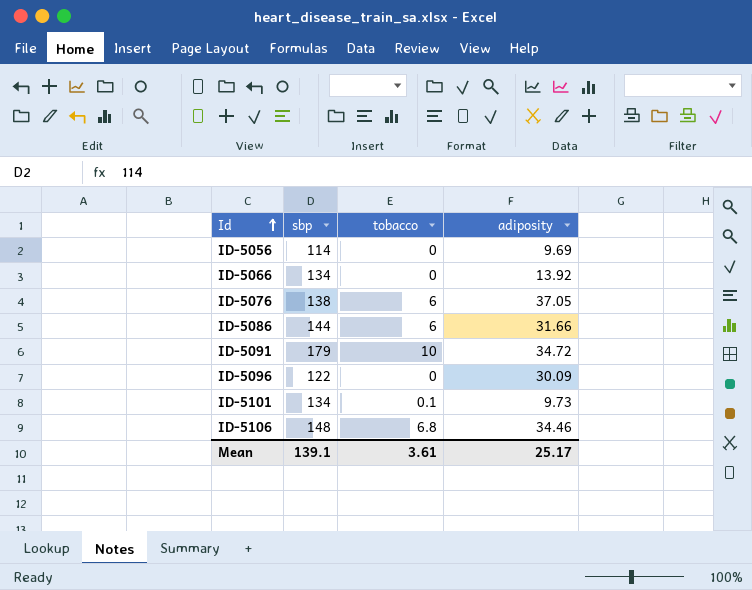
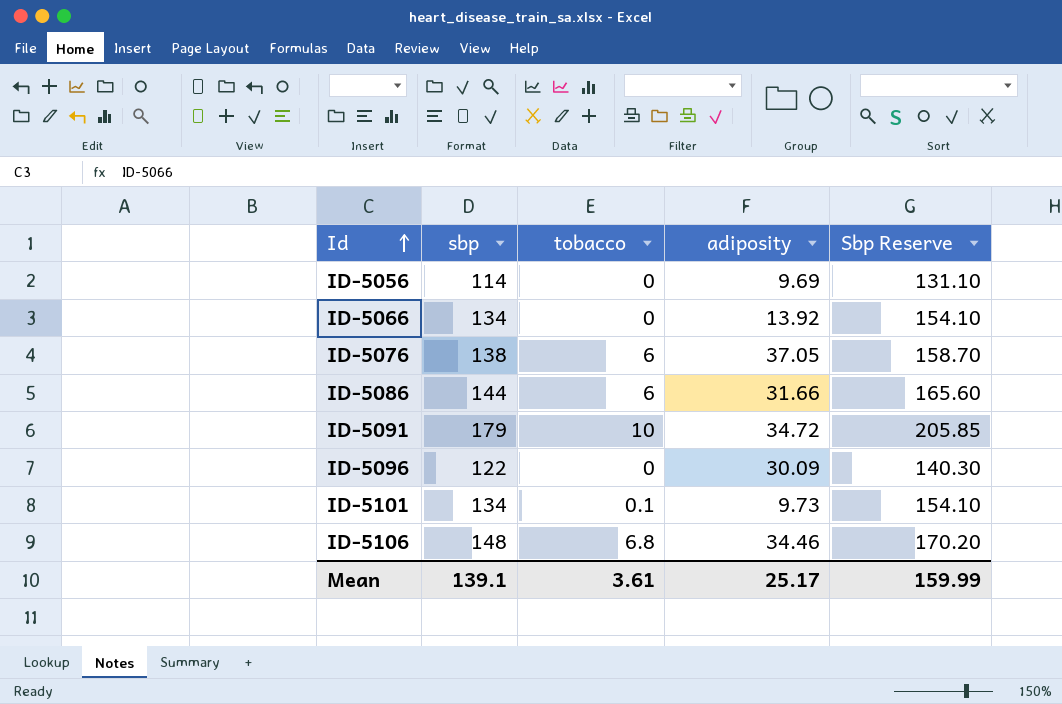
column Sbp Reserve | formula: none -> [sbp] * 1.15

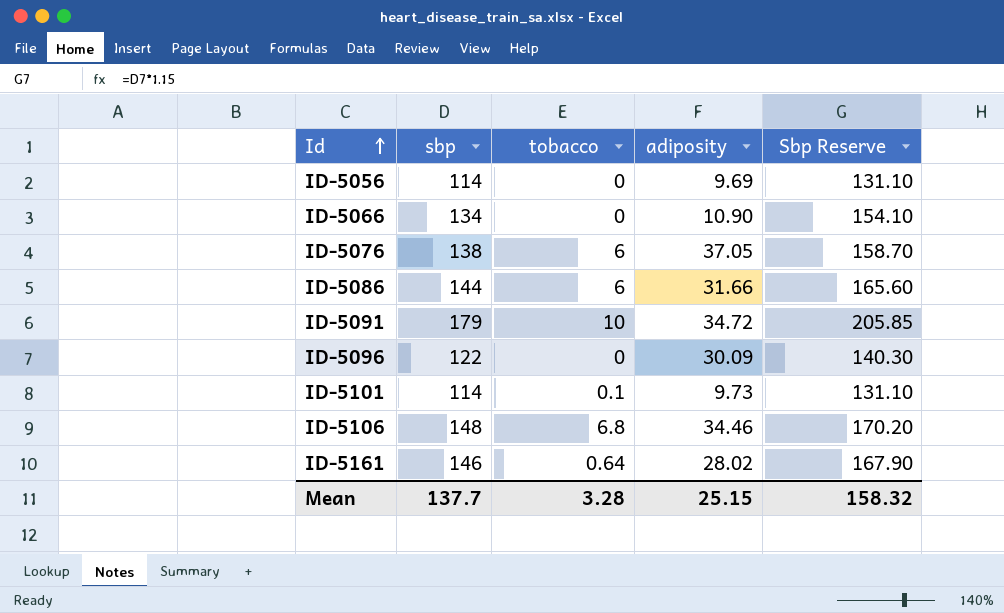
ID-5066 | adiposity: 13.92 -> 10.90
ID-5101 | sbp: 134 -> 114
ID-5101 | Sbp Reserve: 154.10 -> 131.10
row ID-5161: none -> 146 | 0.64 | 28.02 | 167.90
Mean | sbp: 139.1 -> 137.7
Mean | tobacco: 3.61 -> 3.28
Mean | adiposity: 25.17 -> 25.15
Mean | Sbp Reserve: 159.99 -> 158.32

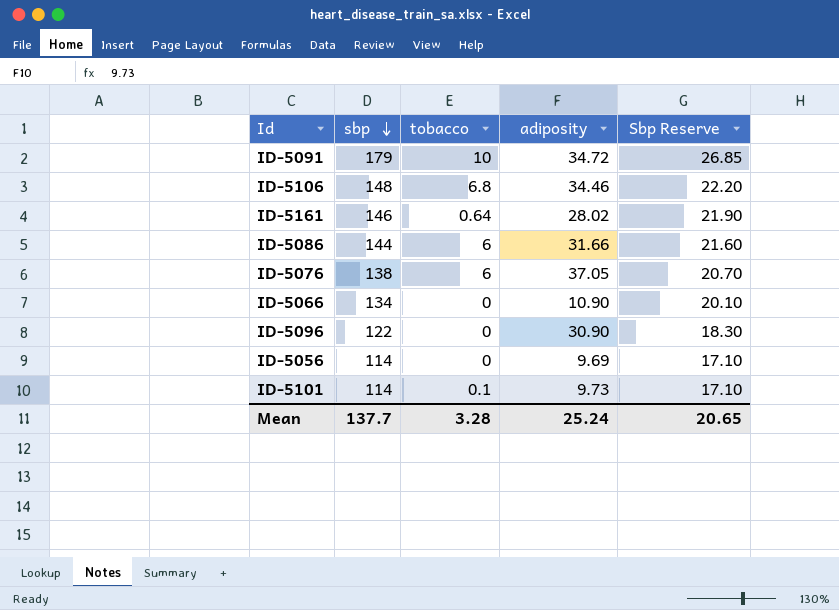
row order: Id ascending -> sbp descending
column Sbp Reserve | formula: [sbp] * 1.15 -> [sbp] * 0.15
ID-5096 | adiposity: 30.09 -> 30.90
Mean | adiposity: 25.15 -> 25.24
Mean | Sbp Reserve: 158.32 -> 20.65

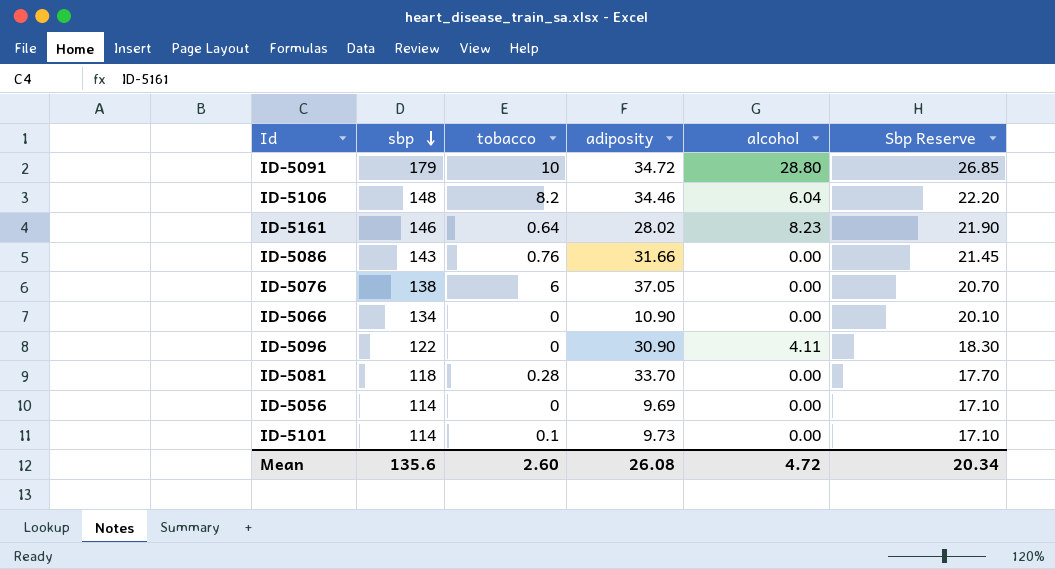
column alcohol | position: none -> 5
ID-5106 | tobacco: 6.8 -> 8.2
ID-5086 | sbp: 144 -> 143
ID-5086 | tobacco: 6 -> 0.76
ID-5086 | Sbp Reserve: 21.60 -> 21.45
row ID-5081: none -> 118 | 0.28 | 33.70 | 0.00 | 17.70
Mean | sbp: 137.7 -> 135.6
Mean | tobacco: 3.28 -> 2.60
Mean | adiposity: 25.24 -> 26.08
Mean | Sbp Reserve: 20.65 -> 20.34

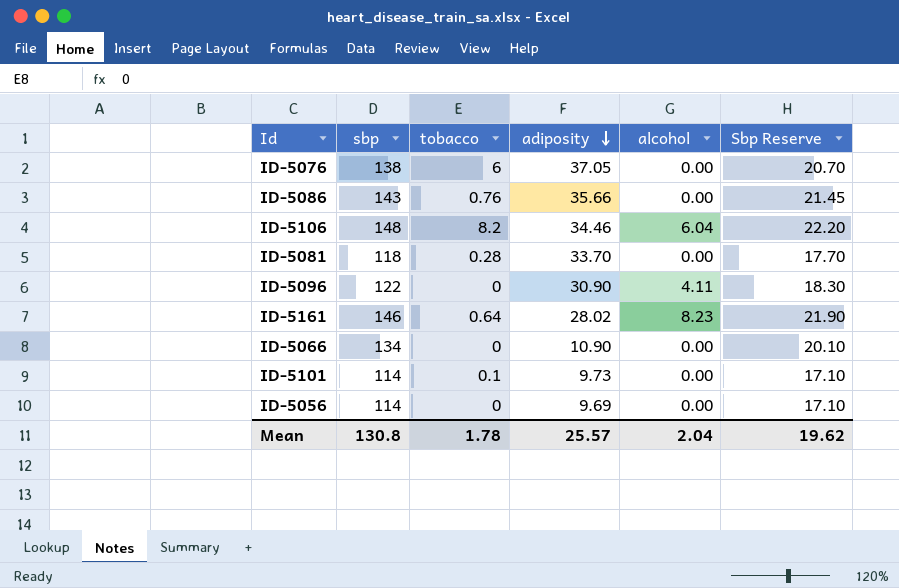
row order: sbp descending -> adiposity descending
row ID-5091: 179 | 10 | 34.72 | 28.80 | 26.85 -> none
ID-5086 | adiposity: 31.66 -> 35.66
Mean | sbp: 135.6 -> 130.8
Mean | tobacco: 2.60 -> 1.78
Mean | adiposity: 26.08 -> 25.57
Mean | alcohol: 4.72 -> 2.04
Mean | Sbp Reserve: 20.34 -> 19.62

